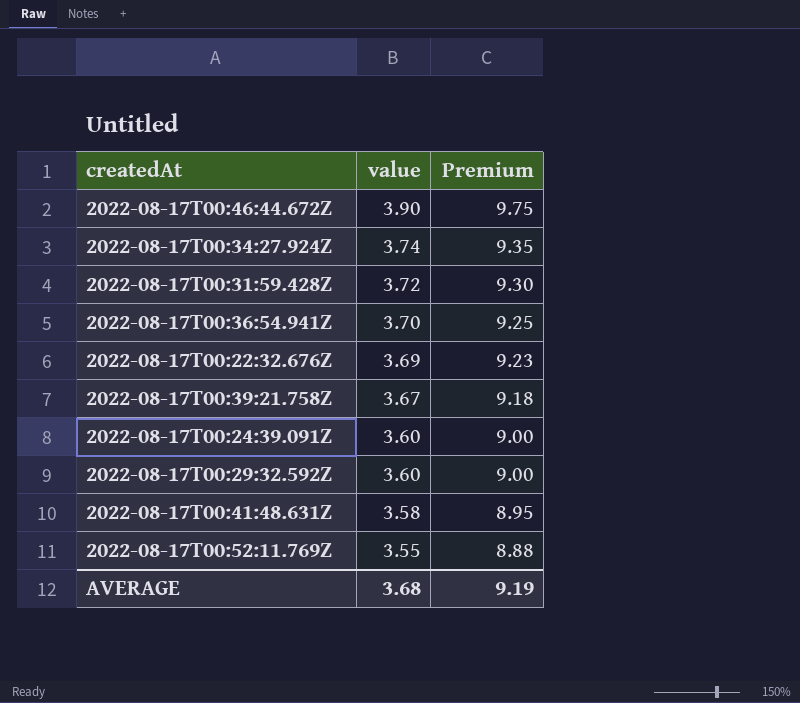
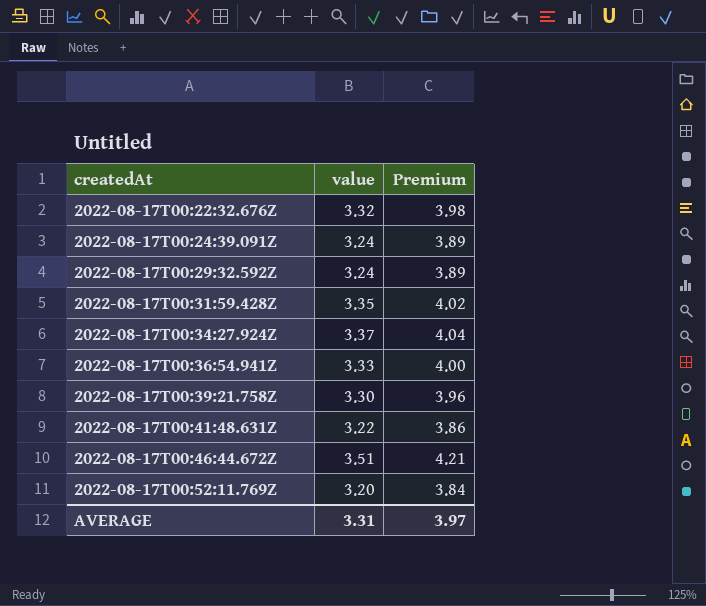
row order: value descending -> createdAt ascending
column Premium | formula: [value] * 2.5 -> [value] * 1.2
2022-08-17T00:22:32.676Z | value: 3.69 -> 3.32
2022-08-17T00:24:39.091Z | value: 3.60 -> 3.24
2022-08-17T00:29:32.592Z | value: 3.60 -> 3.24
2022-08-17T00:31:59.428Z | value: 3.72 -> 3.35
2022-08-17T00:34:27.924Z | value: 3.74 -> 3.37
2022-08-17T00:36:54.941Z | value: 3.70 -> 3.33
2022-08-17T00:39:21.758Z | value: 3.67 -> 3.30
2022-08-17T00:41:48.631Z | value: 3.58 -> 3.22
2022-08-17T00:46:44.672Z | value: 3.90 -> 3.51
2022-08-17T00:52:11.769Z | value: 3.55 -> 3.20
AVERAGE | value: 3.68 -> 3.31
AVERAGE | Premium: 9.19 -> 3.97

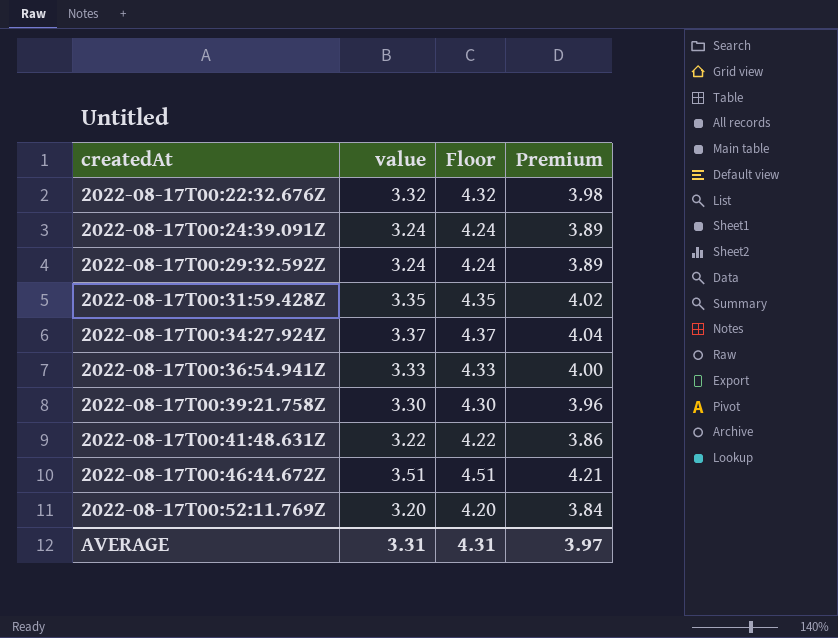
column Floor | formula: none -> [value] + 1

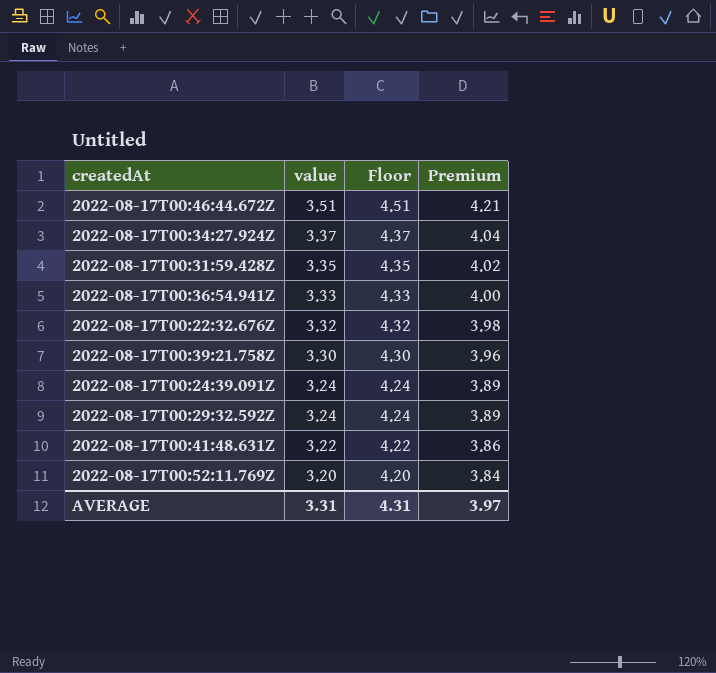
row order: createdAt ascending -> value descending

